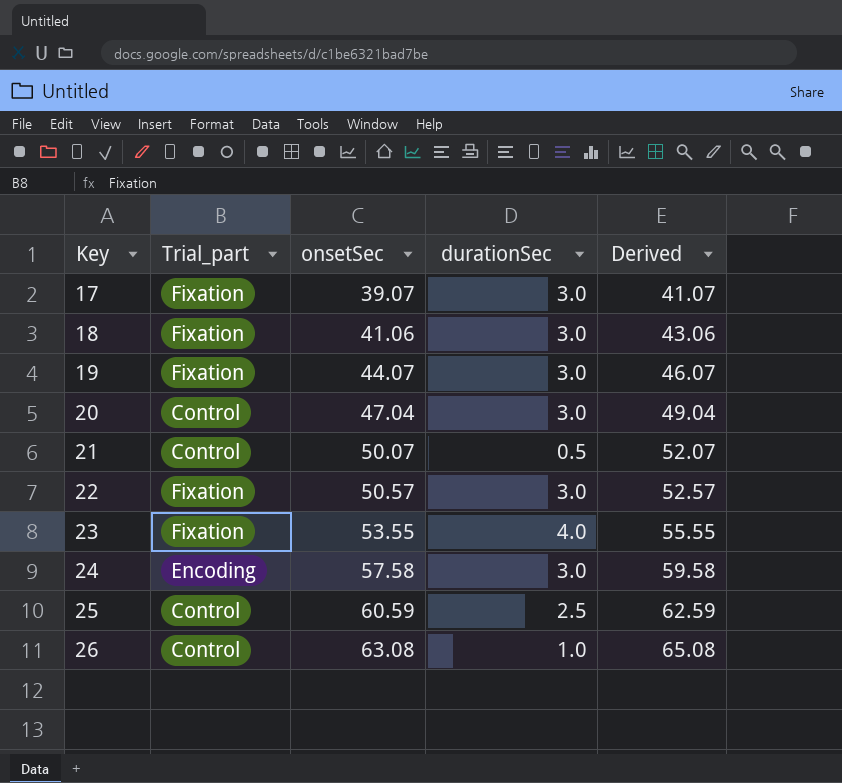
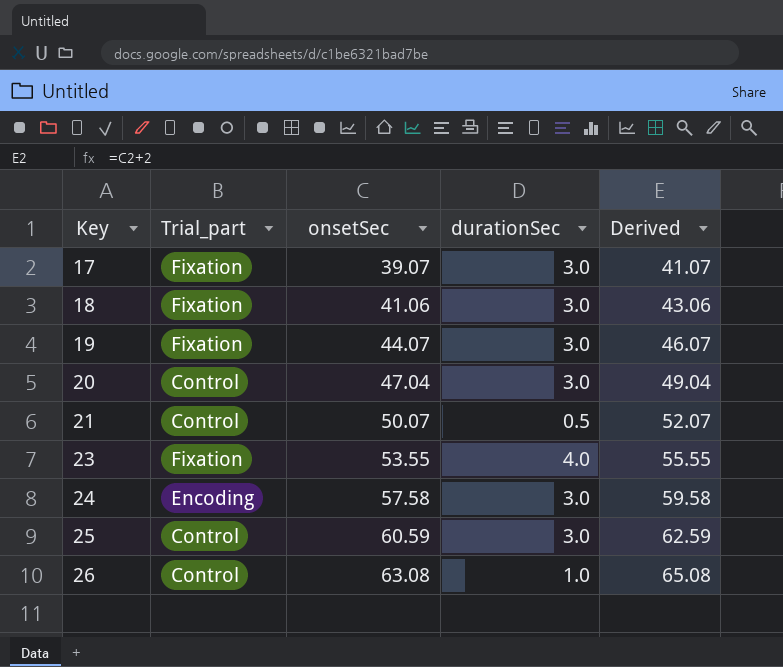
row 22: Fixation | 50.57 | 3.0 | 52.57 -> none
25 | durationSec: 2.5 -> 3.0

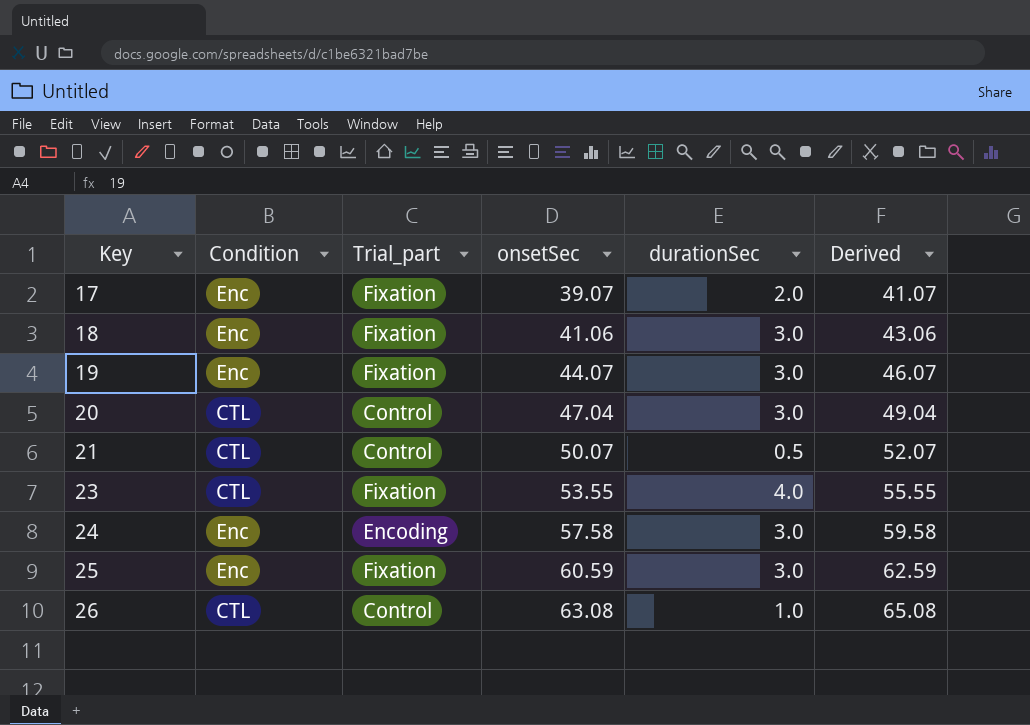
column Condition | position: none -> 2
17 | durationSec: 3.0 -> 2.0
25 | Trial_part: Control -> Fixation

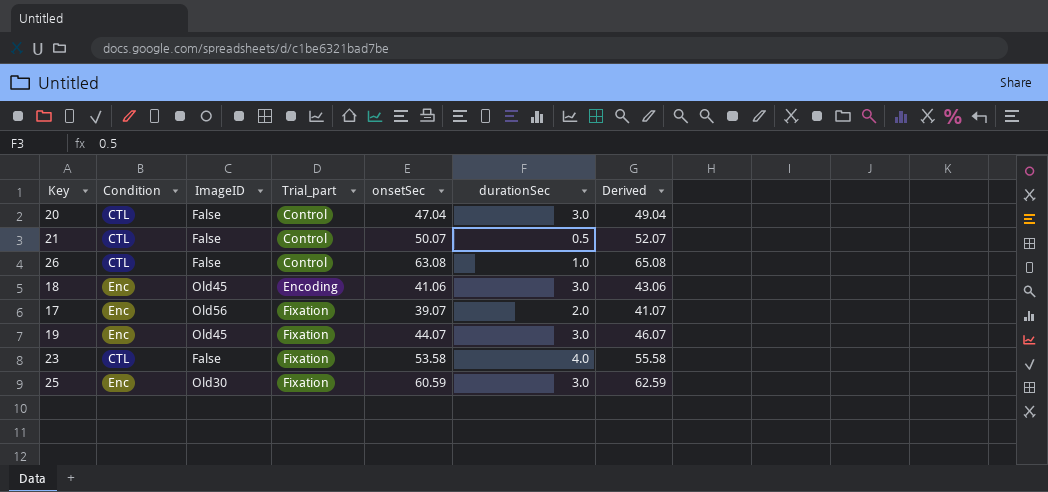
row order: Key ascending -> Trial_part ascending
column ImageID | position: none -> 3
row 24: Enc | Encoding | 57.58 | 3.0 | 59.58 -> none
18 | Trial_part: Fixation -> Encoding
23 | onsetSec: 53.55 -> 53.58
23 | Derived: 55.55 -> 55.58

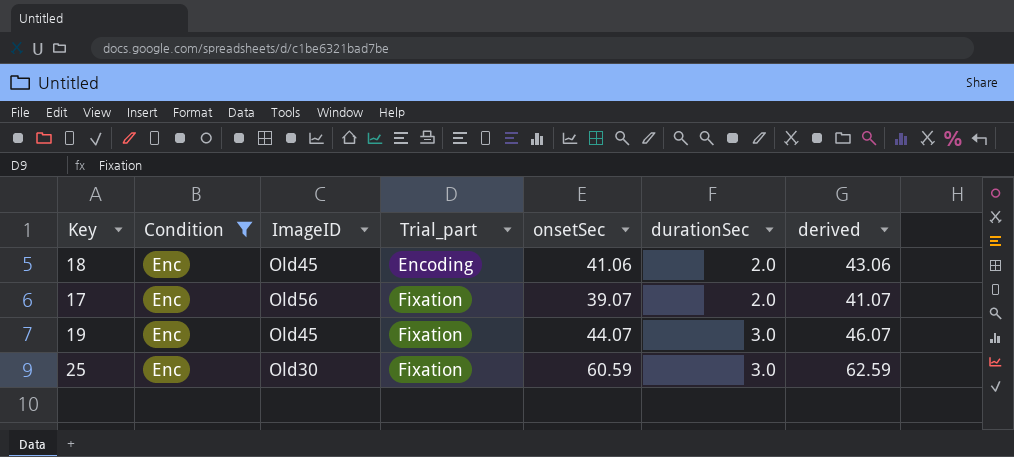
filter: none -> Condition = Enc
column name: Derived -> derived
18 | durationSec: 3.0 -> 2.0

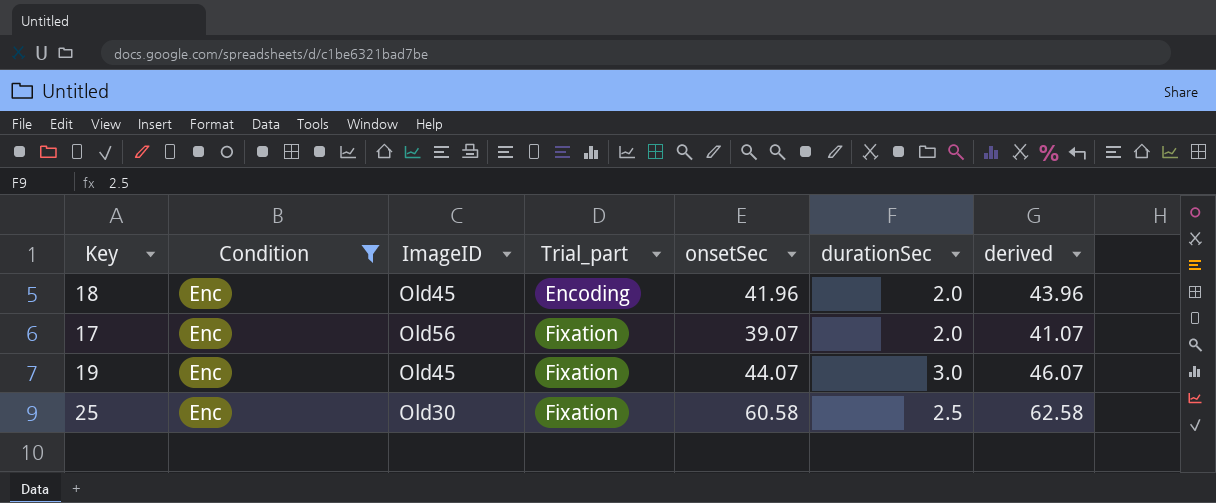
18 | onsetSec: 41.06 -> 41.96
18 | derived: 43.06 -> 43.96
25 | onsetSec: 60.59 -> 60.58
25 | durationSec: 3.0 -> 2.5
25 | derived: 62.59 -> 62.58

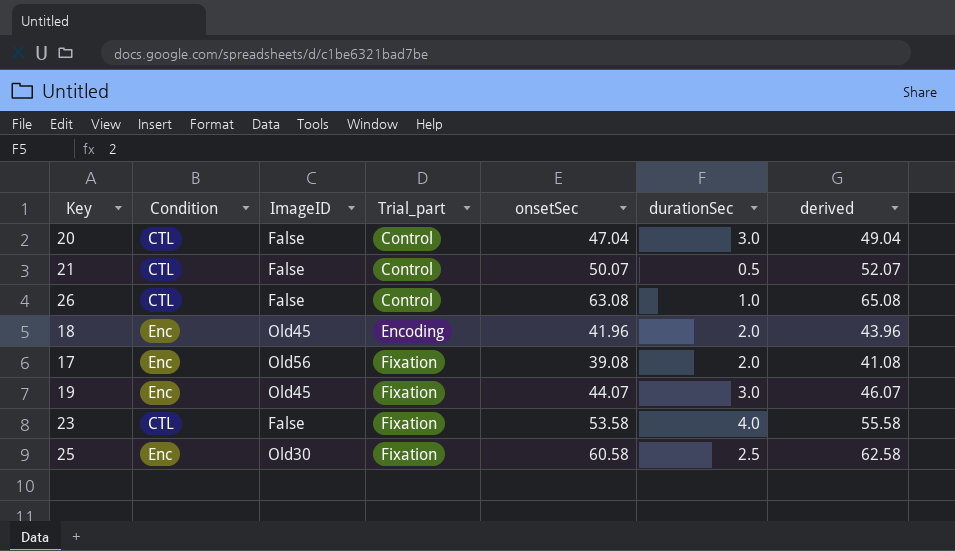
filter: Condition = Enc -> none
17 | onsetSec: 39.07 -> 39.08
17 | derived: 41.07 -> 41.08

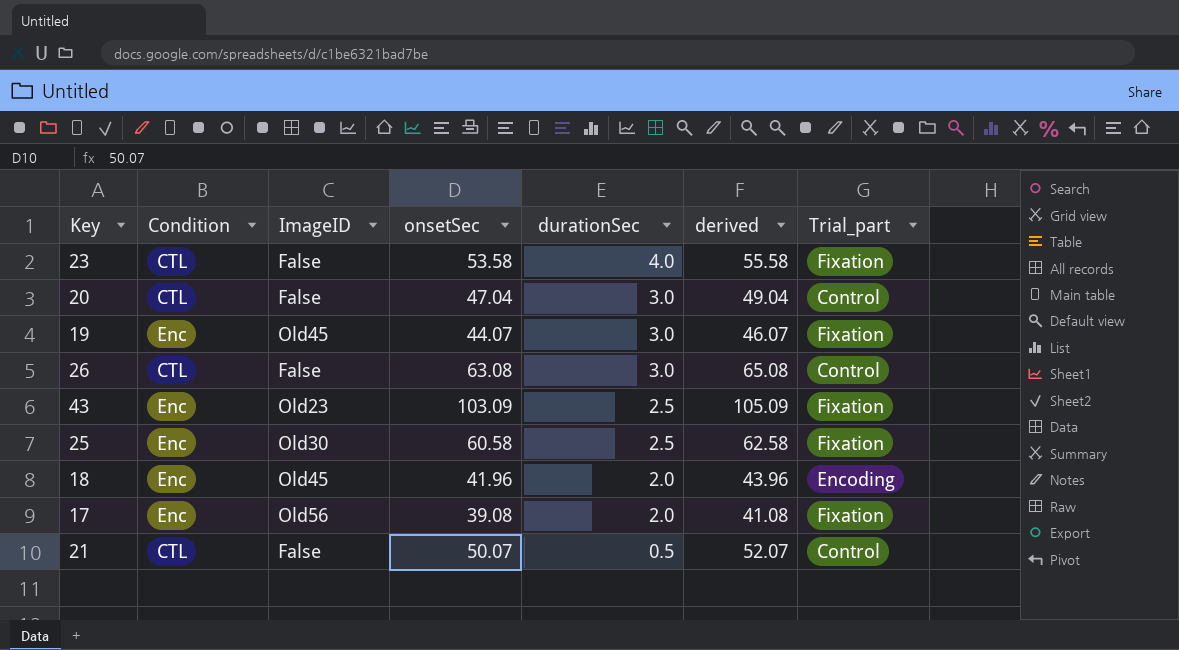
row order: Trial_part ascending -> durationSec descending
column Trial_part | position: 4 -> 7
26 | durationSec: 1.0 -> 3.0
row 43: none -> Enc | Old23 | 103.09 | 2.5 | 105.09 | Fixation

